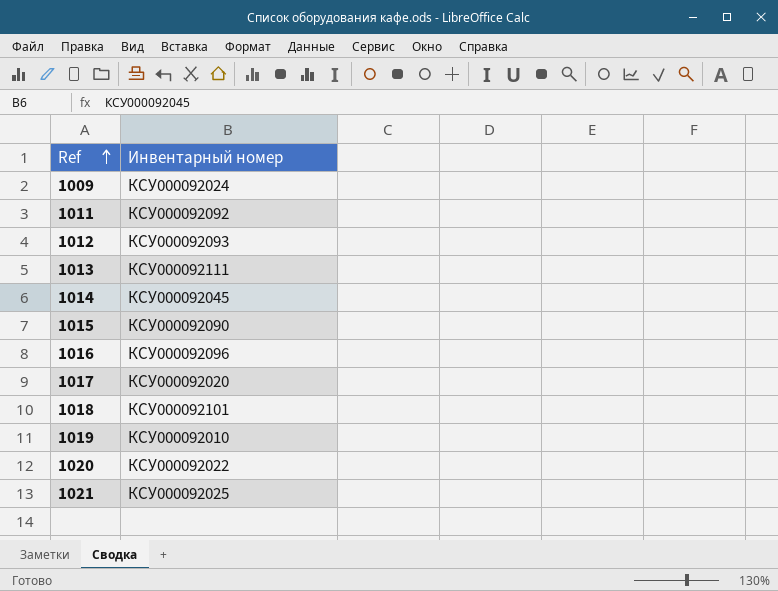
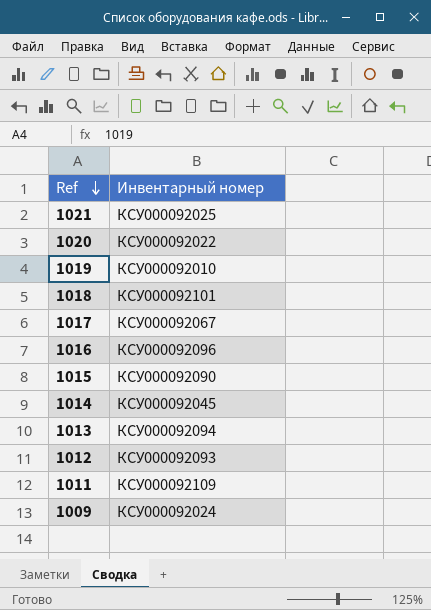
row order: Ref ascending -> Ref descending
1017 | Инвентарный номер: КСУ000092020 -> КСУ000092067
1013 | Инвентарный номер: КСУ000092111 -> КСУ000092094
1011 | Инвентарный номер: КСУ000092092 -> КСУ000092109

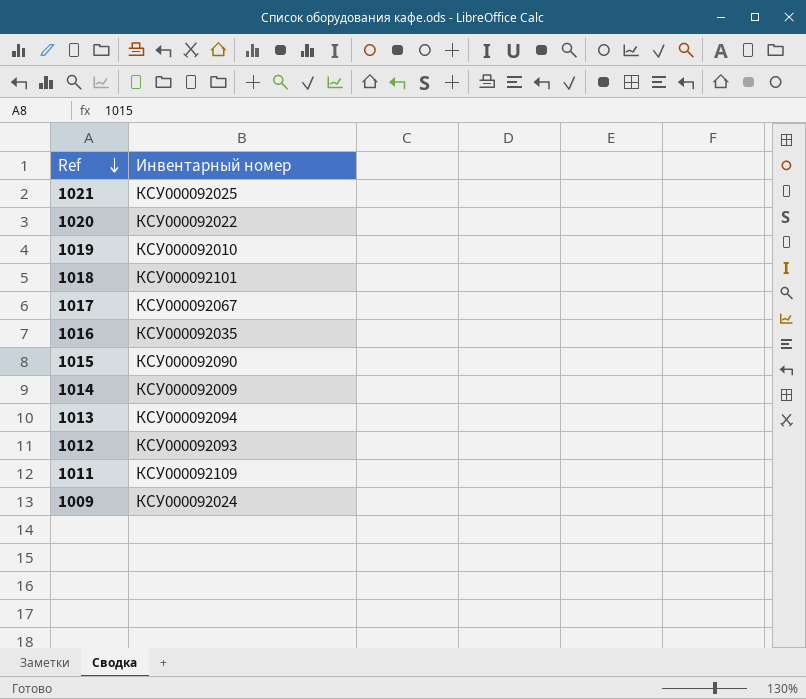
1016 | Инвентарный номер: КСУ000092096 -> КСУ000092035
1014 | Инвентарный номер: КСУ000092045 -> КСУ000092009

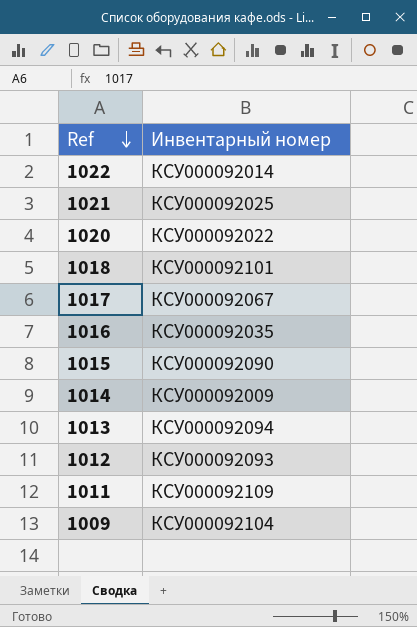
row 1019: КСУ000092010 -> none
row 1022: none -> КСУ000092014
1009 | Инвентарный номер: КСУ000092024 -> КСУ000092104

